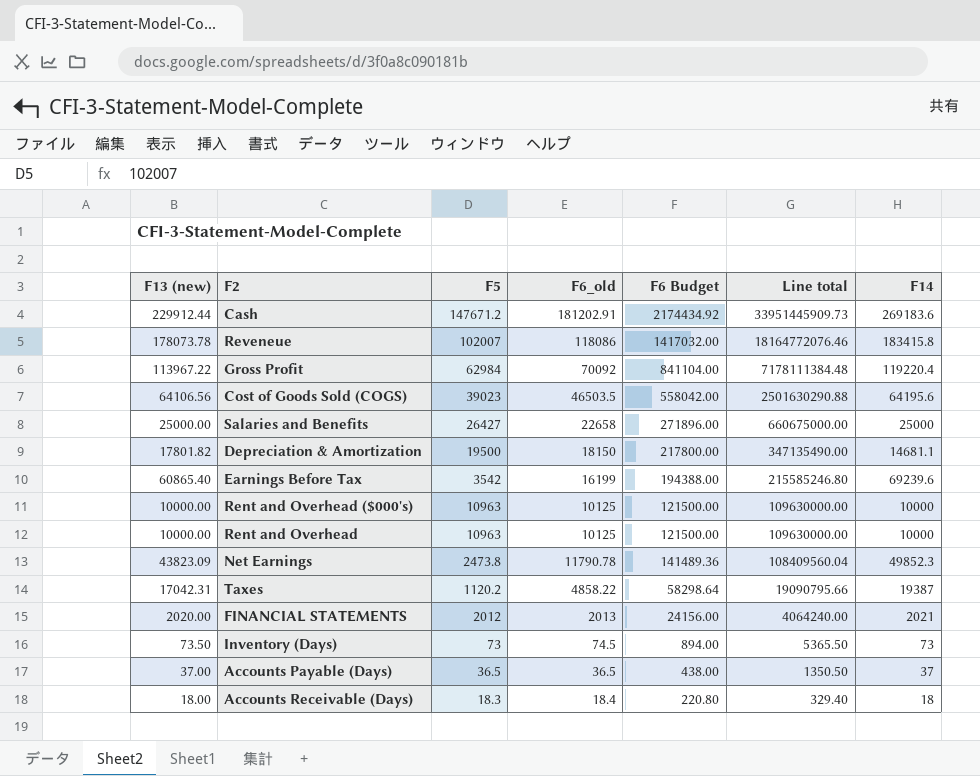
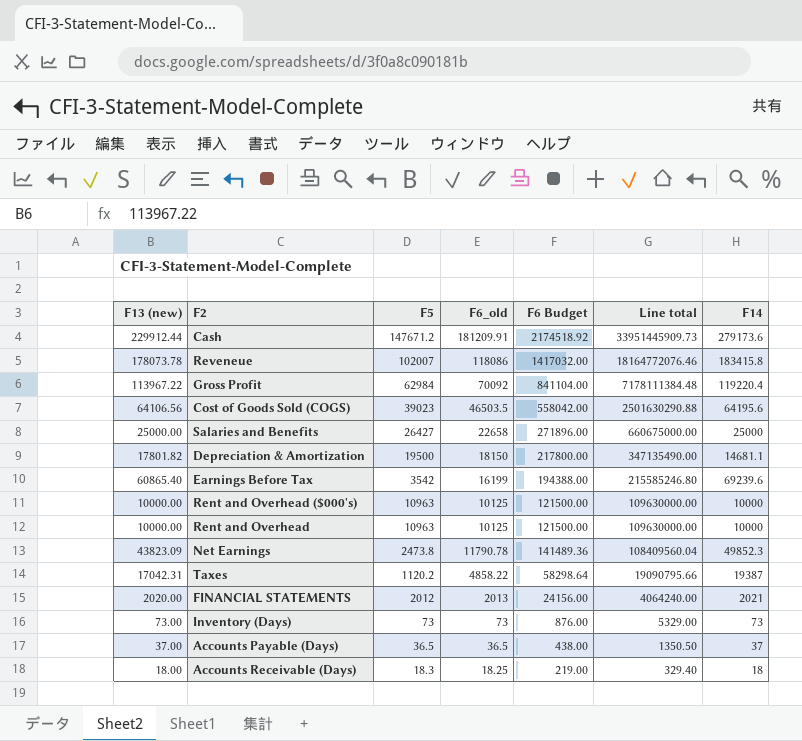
Cash | F6_old: 181202.91 -> 181209.91
Cash | F6 Budget: 2174434.92 -> 2174518.92
Cash | F14: 269183.6 -> 279173.6
Inventory (Days) | F13 (new): 73.50 -> 73.00
Inventory (Days) | F6_old: 74.5 -> 73
Inventory (Days) | F6 Budget: 894.00 -> 876.00
Inventory (Days) | Line total: 5365.50 -> 5329.00
Accounts Receivable (Days) | F6_old: 18.4 -> 18.25
Accounts Receivable (Days) | F6 Budget: 220.80 -> 219.00

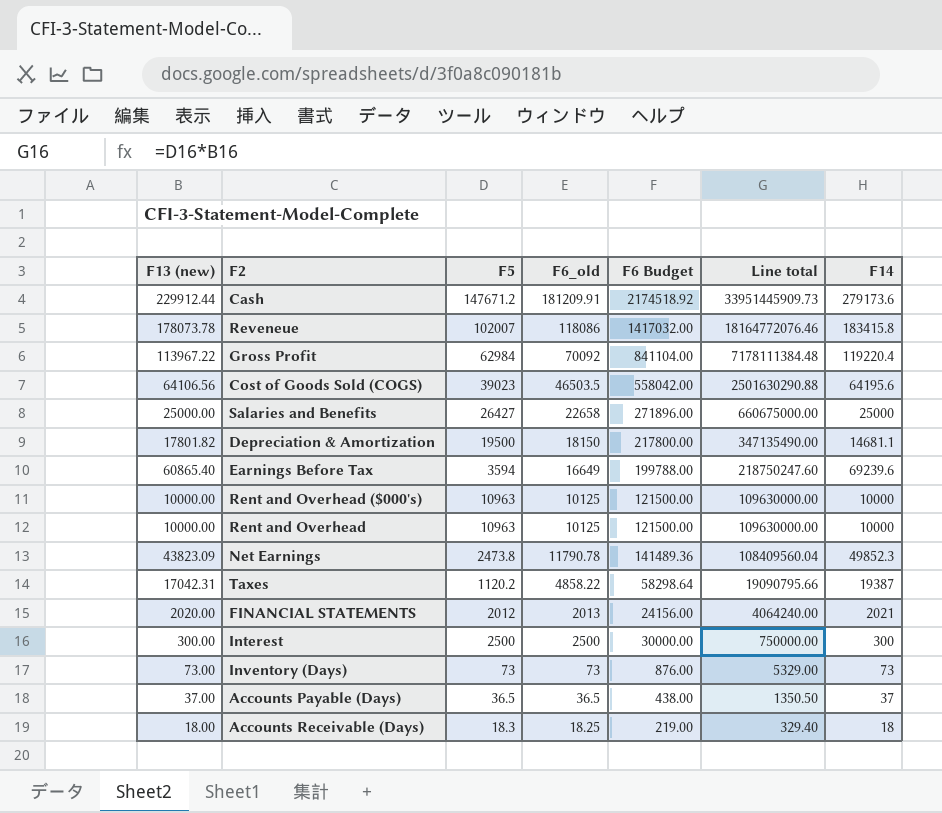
Earnings Before Tax | F5: 3542 -> 3594
Earnings Before Tax | F6_old: 16199 -> 16649
Earnings Before Tax | F6 Budget: 194388.00 -> 199788.00
Earnings Before Tax | Line total: 215585246.80 -> 218750247.60
row Interest: none -> 300.00 | 2500 | 2500 | 30000.00 | 750000.00 | 300

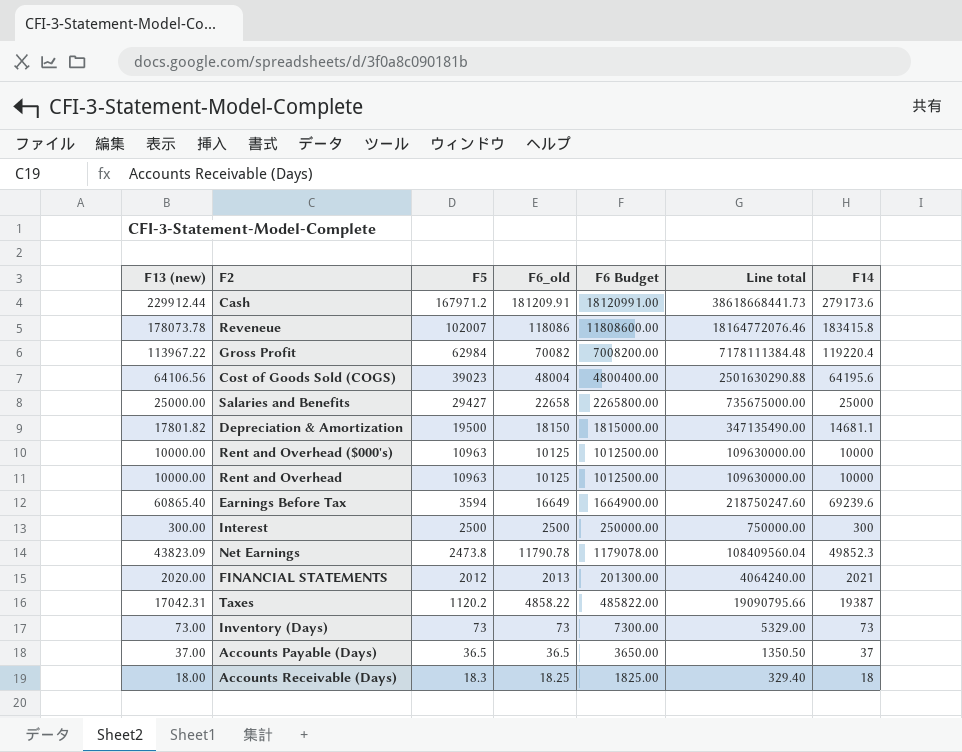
row order: Line total descending -> F5 descending
column F6 Budget | formula: [F6_old] * 12 -> [F6_old] * 100
Cash | F5: 147671.2 -> 167971.2
Cash | Line total: 33951445909.73 -> 38618668441.73
Gross Profit | F6_old: 70092 -> 70082
Cost of Goods Sold (COGS) | F6_old: 46503.5 -> 48004
Salaries and Benefits | F5: 26427 -> 29427
Salaries and Benefits | Line total: 660675000.00 -> 735675000.00

